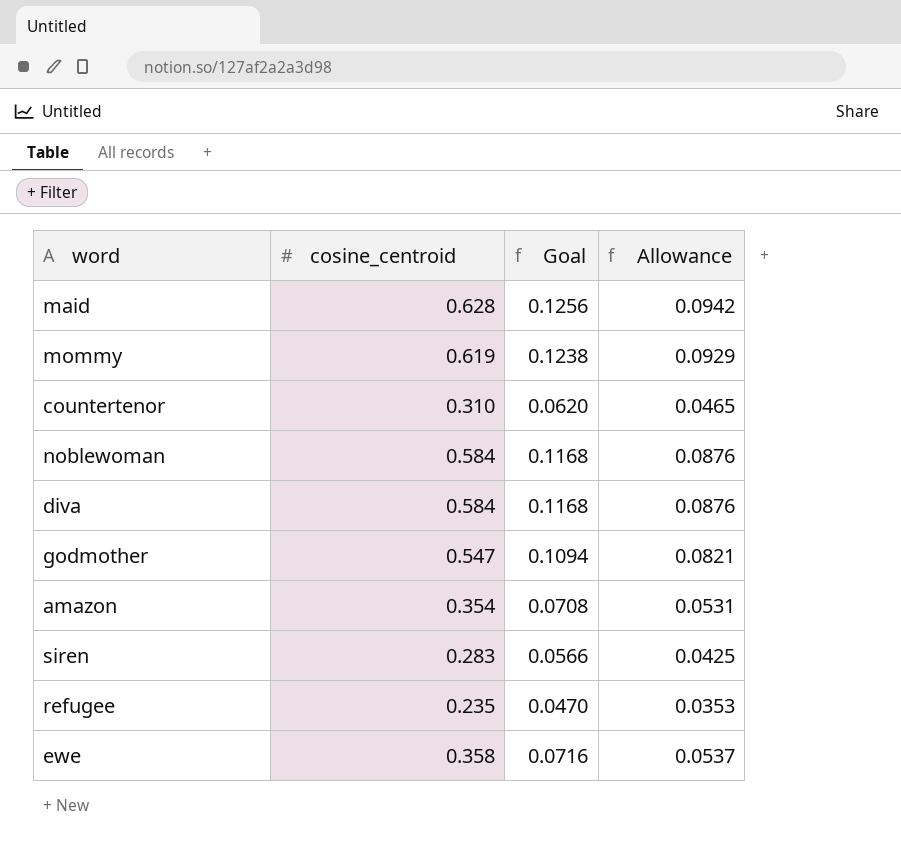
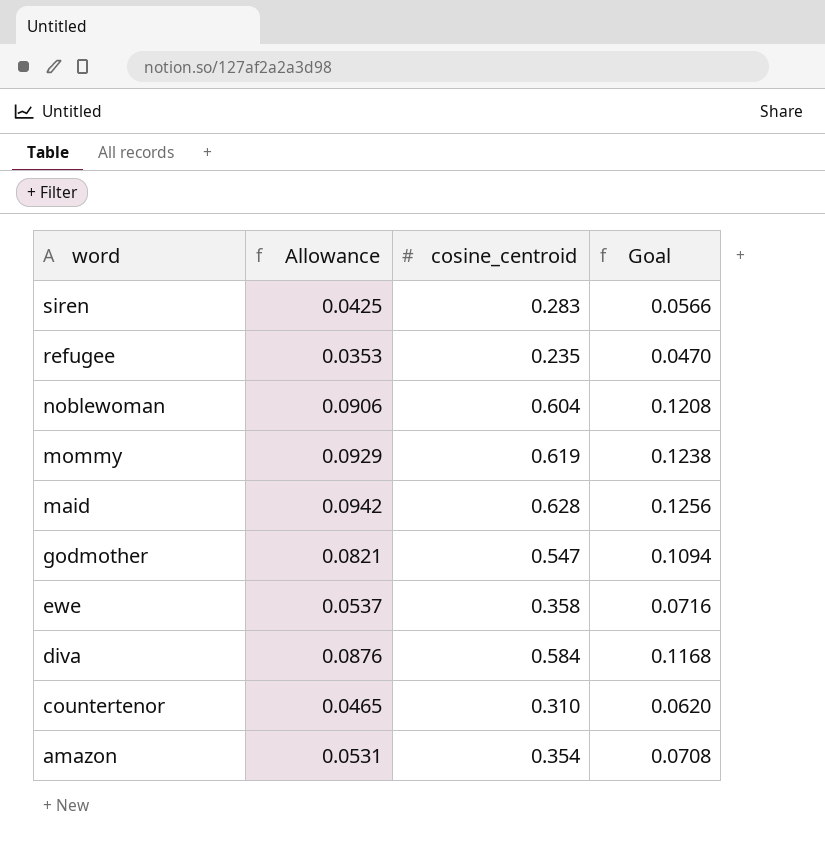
row order: none -> word descending
column Allowance | position: 4 -> 2
noblewoman | Allowance: 0.0876 -> 0.0906
noblewoman | cosine_centroid: 0.584 -> 0.604
noblewoman | Goal: 0.1168 -> 0.1208

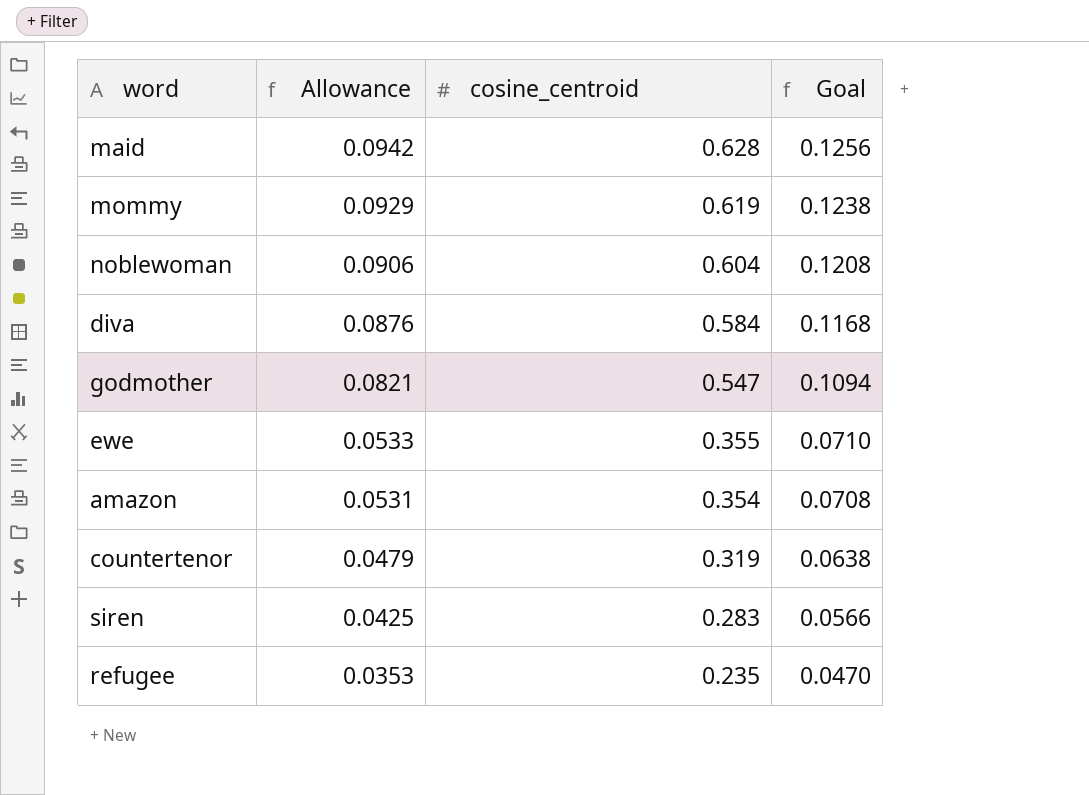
row order: word descending -> Allowance descending
ewe | Allowance: 0.0537 -> 0.0533
ewe | cosine_centroid: 0.358 -> 0.355
ewe | Goal: 0.0716 -> 0.0710
countertenor | Allowance: 0.0465 -> 0.0479
countertenor | cosine_centroid: 0.310 -> 0.319
countertenor | Goal: 0.0620 -> 0.0638

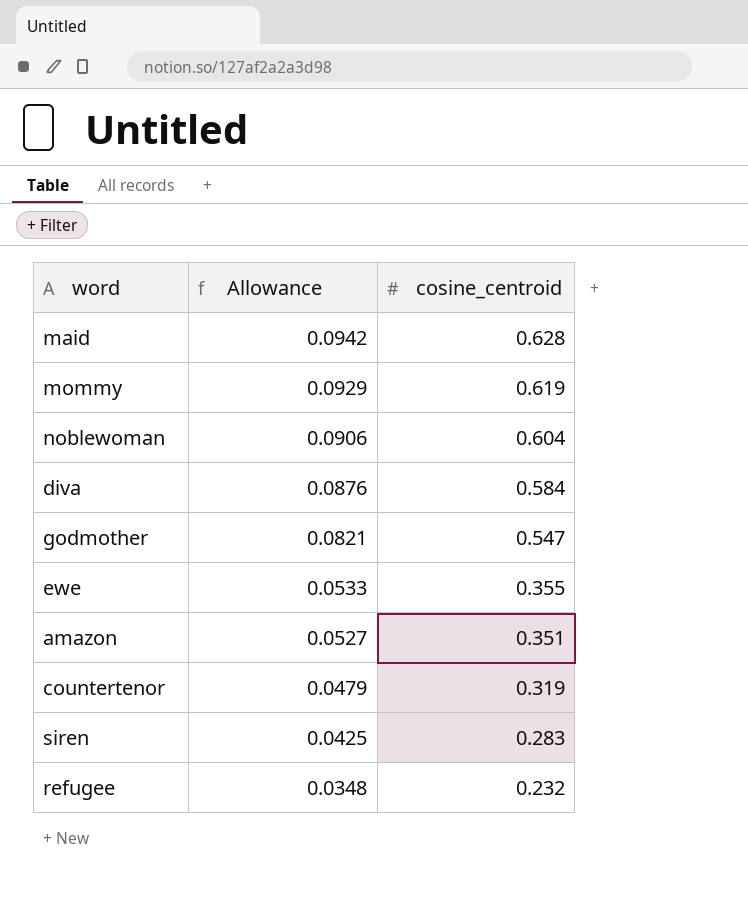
column Goal | formula: [cosine_centroid] * 0.2 -> none
amazon | Allowance: 0.0531 -> 0.0527
amazon | cosine_centroid: 0.354 -> 0.351
refugee | Allowance: 0.0353 -> 0.0348
refugee | cosine_centroid: 0.235 -> 0.232

